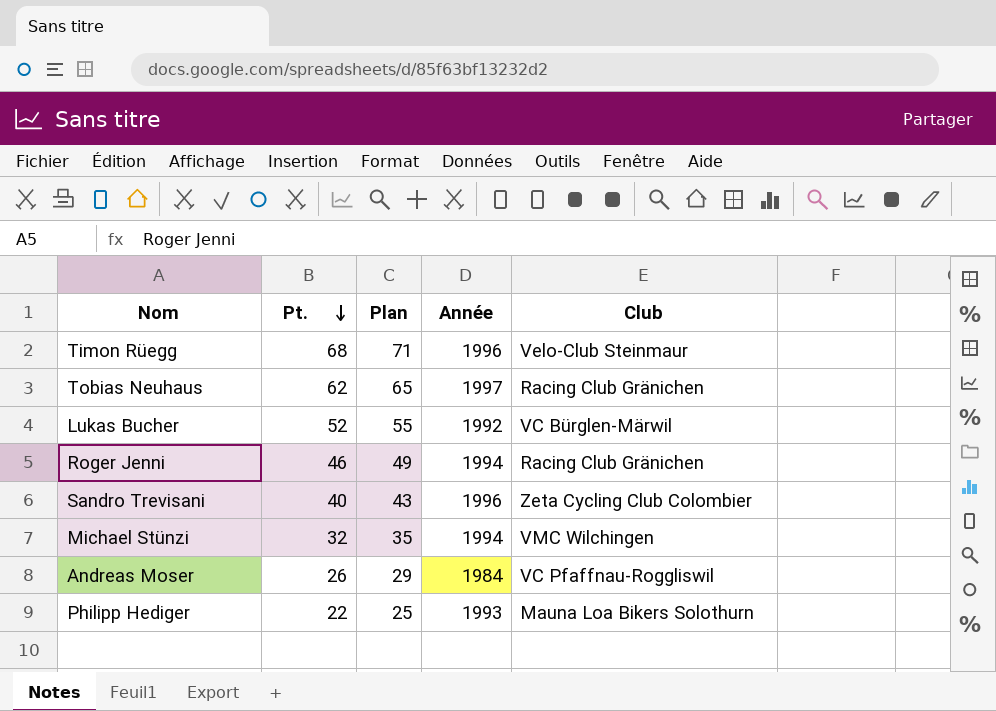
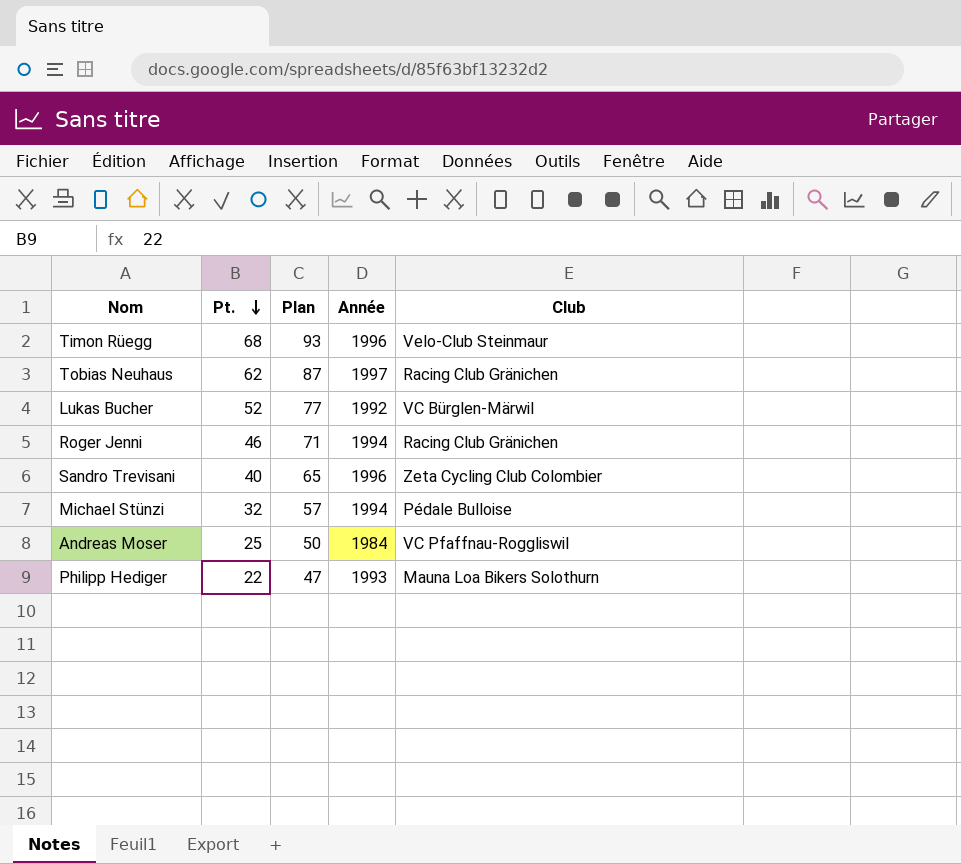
column Plan | formula: [Pt.] + 3 -> [Pt.] + 25
Michael Stünzi | Club: VMC Wilchingen -> Pédale Bulloise
Andreas Moser | Pt.: 26 -> 25

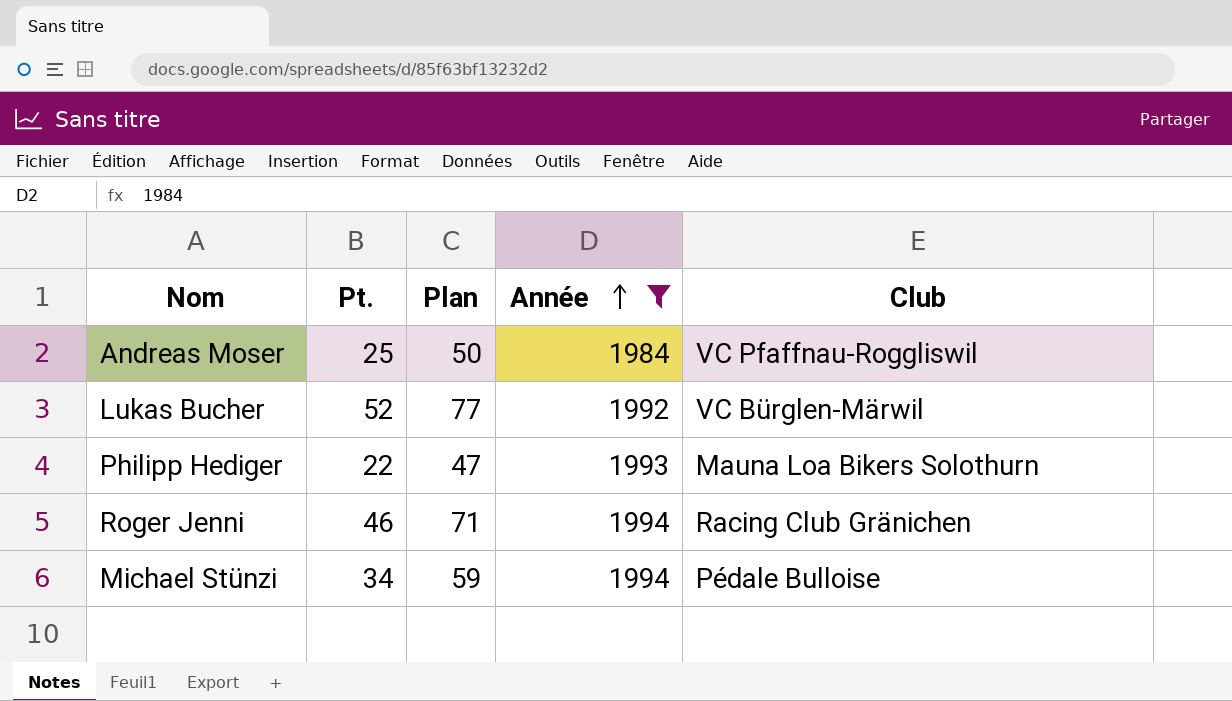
filter: none -> Année <= 1994
row order: Pt. descending -> Année ascending
Michael Stünzi | Pt.: 32 -> 34
Michael Stünzi | Plan: 57 -> 59

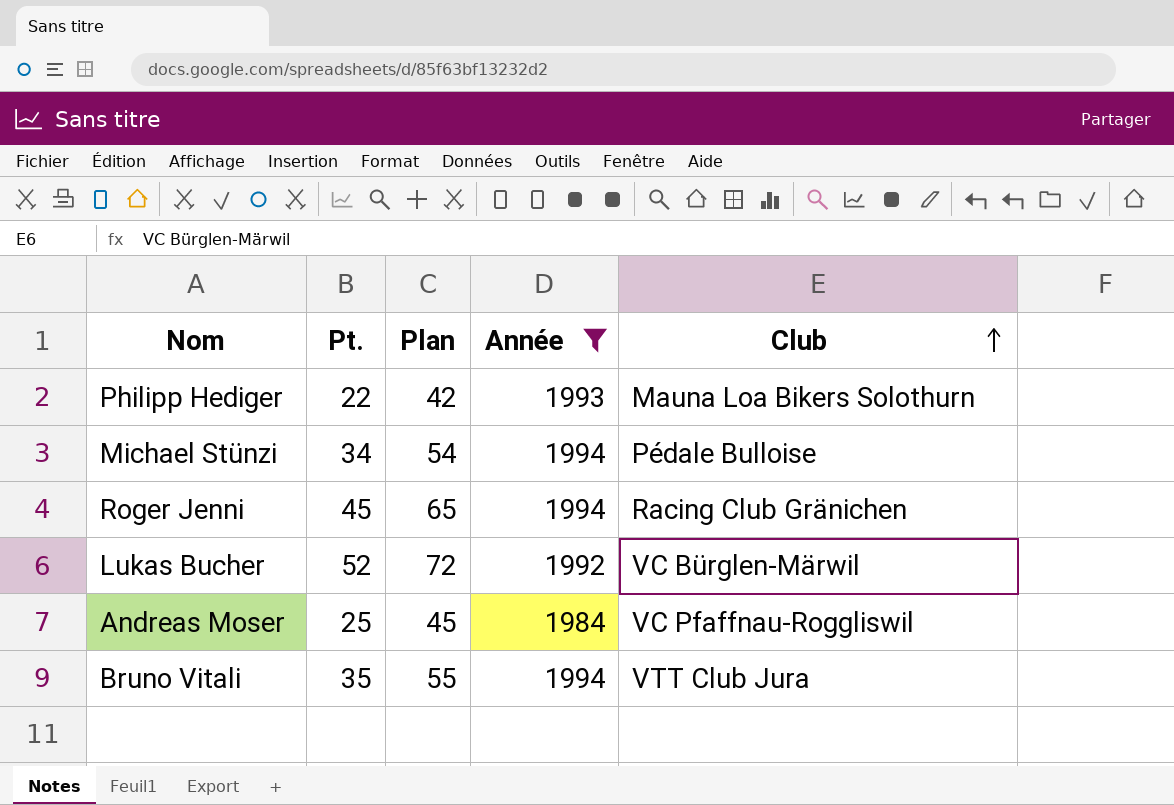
row order: Année ascending -> Club ascending
column Plan | formula: [Pt.] + 25 -> [Pt.] + 20
Roger Jenni | Pt.: 46 -> 45
row Bruno Vitali: none -> 35 | 55 | 1994 | VTT Club Jura

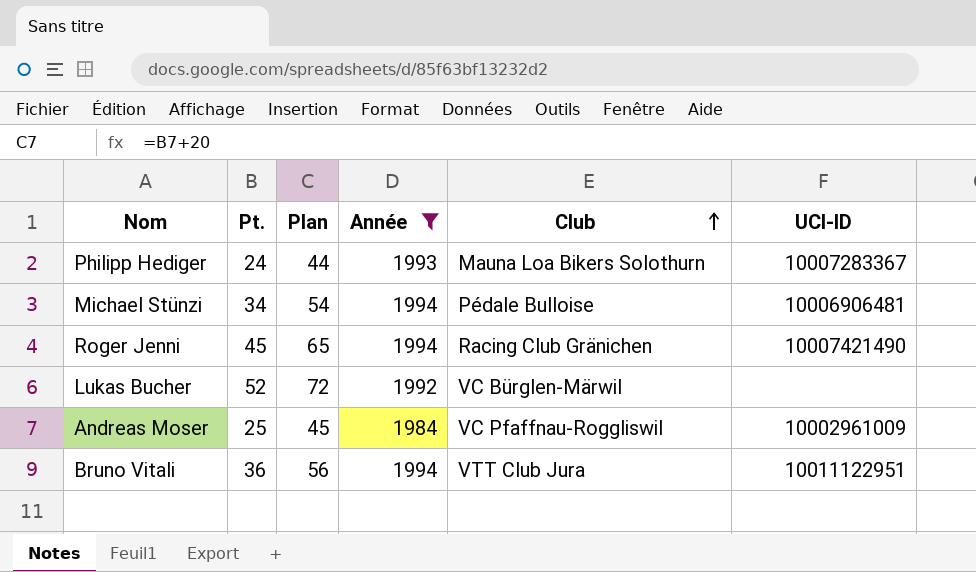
column UCI-ID | position: none -> 6
Philipp Hediger | Pt.: 22 -> 24
Philipp Hediger | Plan: 42 -> 44
Bruno Vitali | Pt.: 35 -> 36
Bruno Vitali | Plan: 55 -> 56

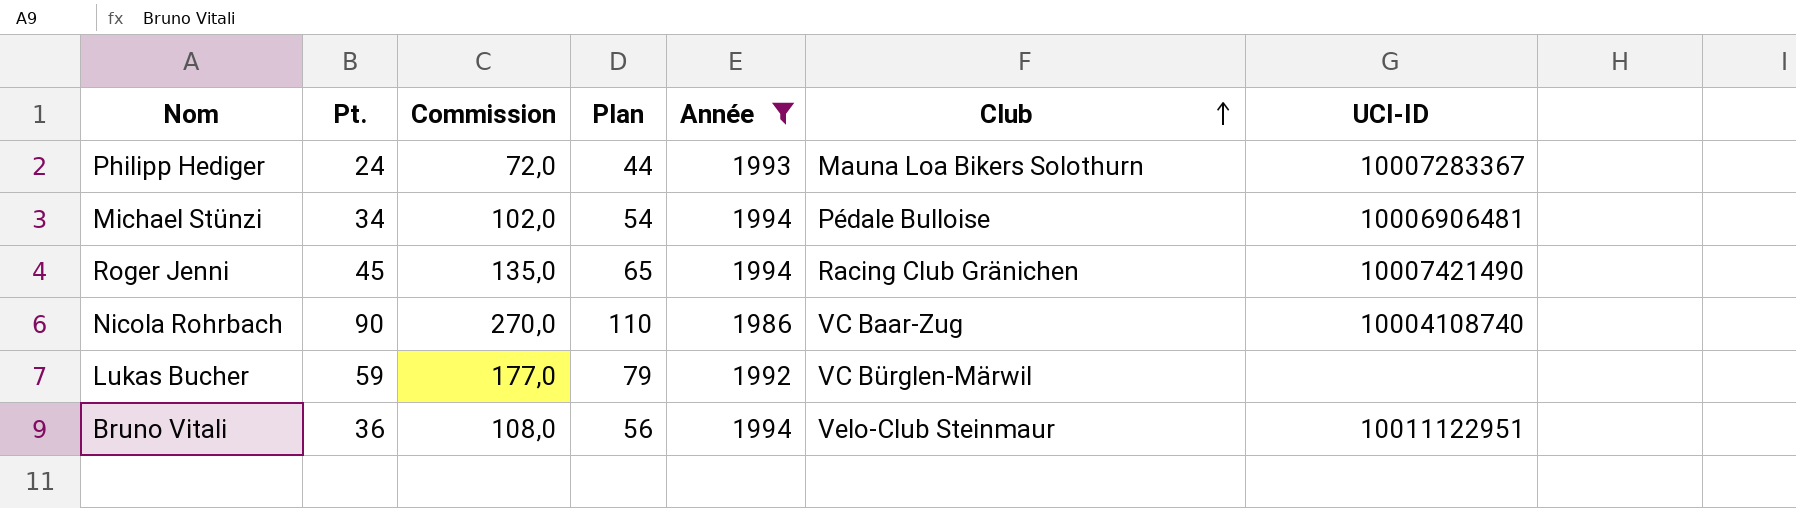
column Commission | formula: none -> [Pt.] * 3
row Andreas Moser: 25 | 45 | 1984 | VC Pfaffnau-Roggliswil | 10002961009 -> none
row Nicola Rohrbach: none -> 90 | 270,0 | 110 | 1986 | VC Baar-Zug | 10004108740
Lukas Bucher | Pt.: 52 -> 59
Lukas Bucher | Plan: 72 -> 79
Bruno Vitali | Club: VTT Club Jura -> Velo-Club Steinmaur

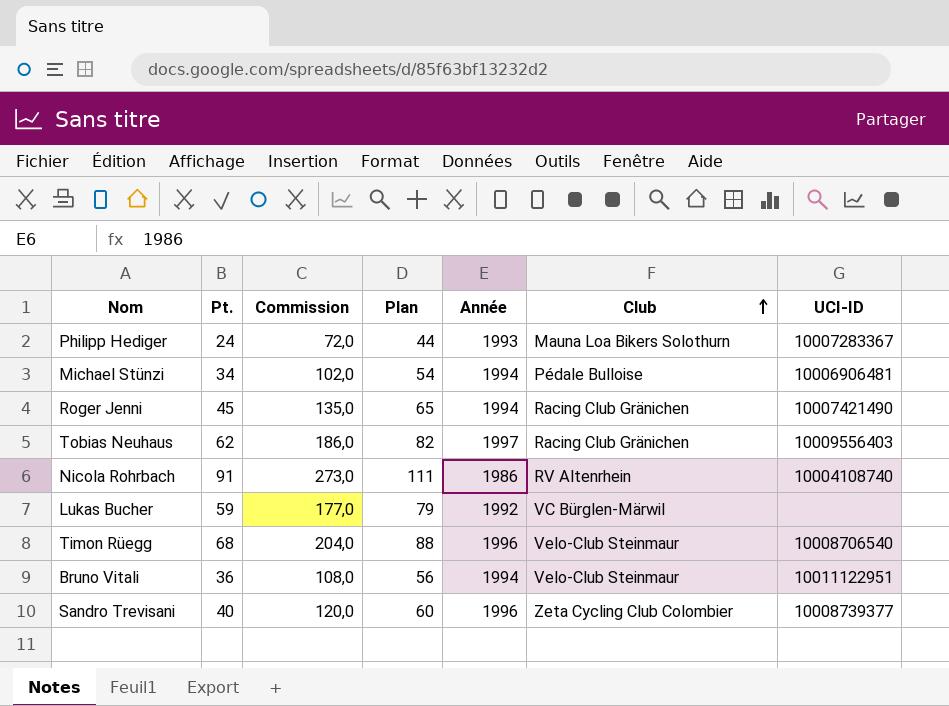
filter: Année <= 1994 -> none
Nicola Rohrbach | Pt.: 90 -> 91
Nicola Rohrbach | Commission: 270,0 -> 273,0
Nicola Rohrbach | Plan: 110 -> 111
Nicola Rohrbach | Club: VC Baar-Zug -> RV Altenrhein

